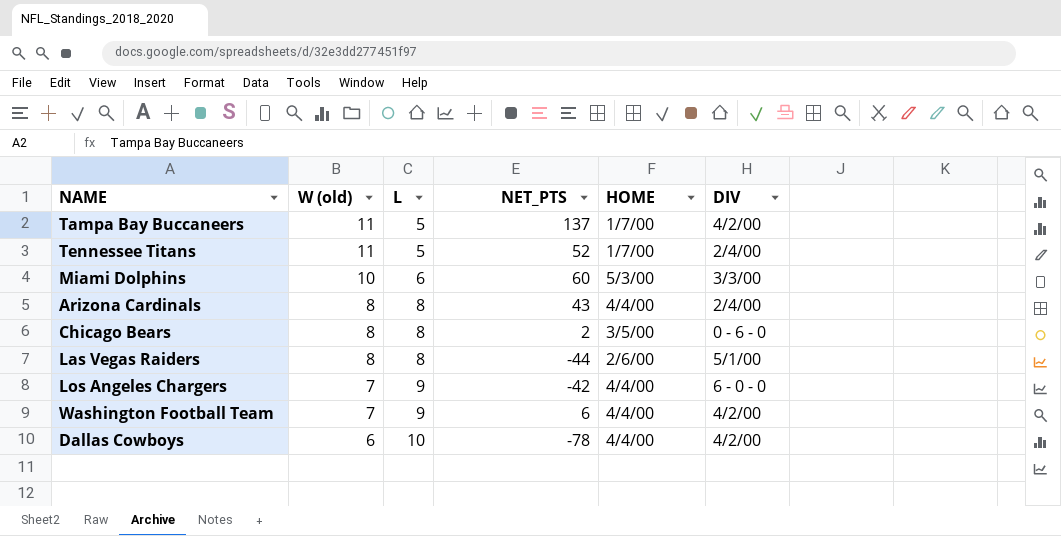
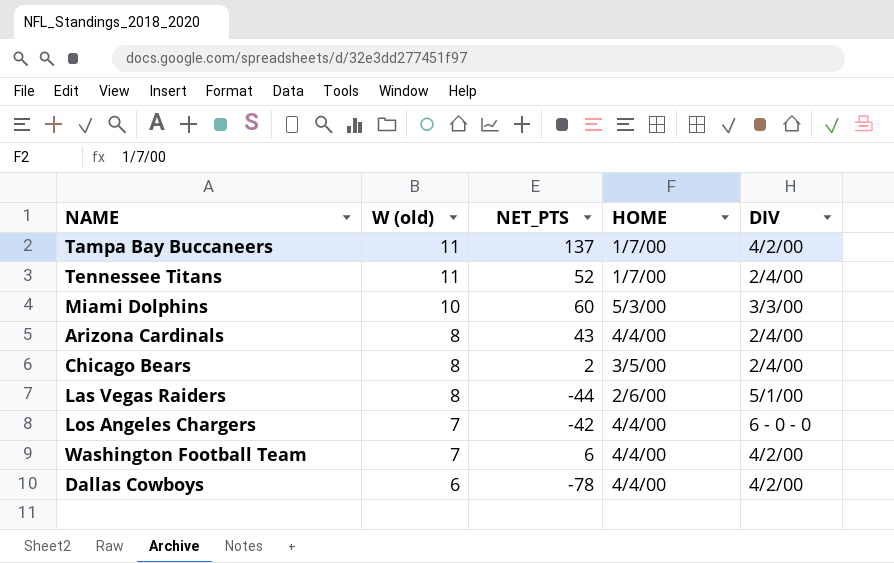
column L | position: 3 -> none
Chicago Bears | DIV: 0 - 6 - 0 -> 2/4/00

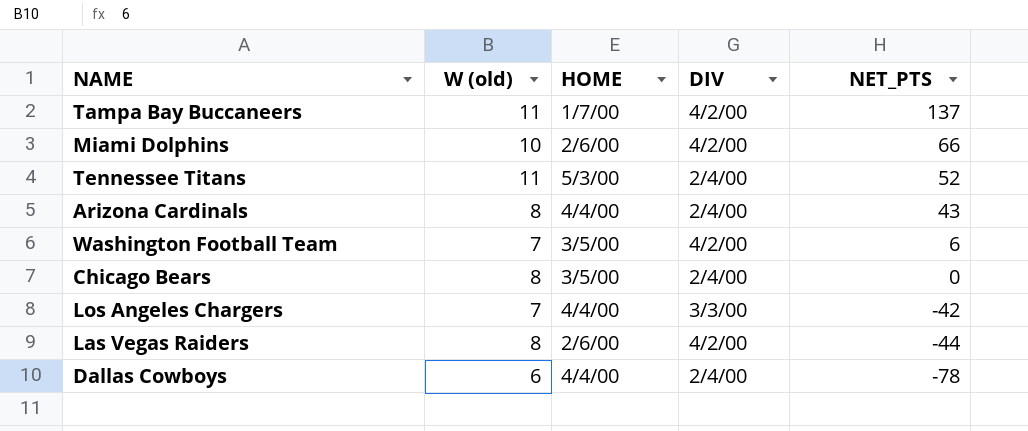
row order: W (old) descending -> NET_PTS descending
column NET_PTS | position: 3 -> 5
Miami Dolphins | HOME: 5/3/00 -> 2/6/00
Miami Dolphins | DIV: 3/3/00 -> 4/2/00
Miami Dolphins | NET_PTS: 60 -> 66
Tennessee Titans | HOME: 1/7/00 -> 5/3/00
Washington Football Team | HOME: 4/4/00 -> 3/5/00
Chicago Bears | NET_PTS: 2 -> 0
Los Angeles Chargers | DIV: 6 - 0 - 0 -> 3/3/00
Las Vegas Raiders | DIV: 5/1/00 -> 4/2/00
Dallas Cowboys | DIV: 4/2/00 -> 2/4/00

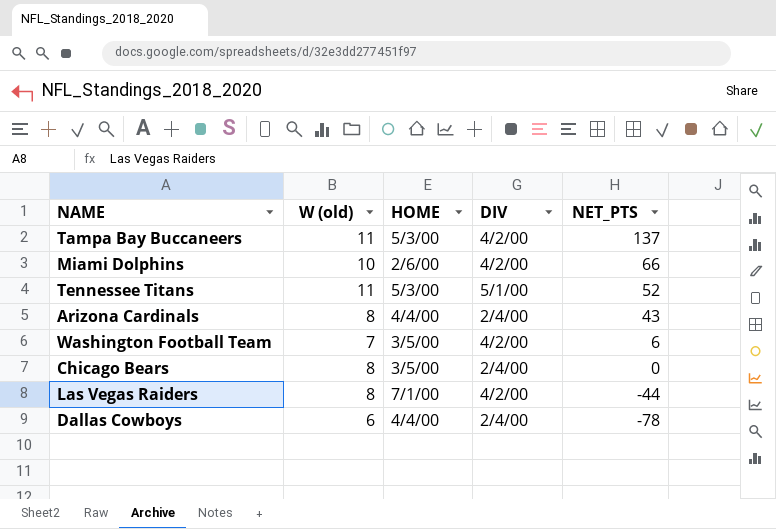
row Los Angeles Chargers: 7 | 4/4/00 | 3/3/00 | -42 -> none
Tampa Bay Buccaneers | HOME: 1/7/00 -> 5/3/00
Tennessee Titans | DIV: 2/4/00 -> 5/1/00
Las Vegas Raiders | HOME: 2/6/00 -> 7/1/00

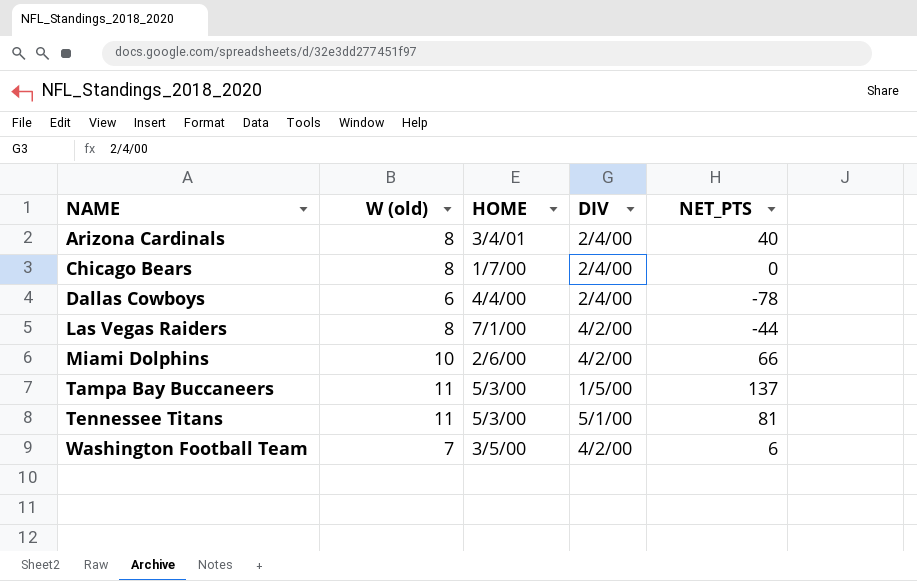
row order: NET_PTS descending -> NAME ascending
Arizona Cardinals | HOME: 4/4/00 -> 3/4/01
Arizona Cardinals | NET_PTS: 43 -> 40
Chicago Bears | HOME: 3/5/00 -> 1/7/00
Tampa Bay Buccaneers | DIV: 4/2/00 -> 1/5/00
Tennessee Titans | NET_PTS: 52 -> 81

